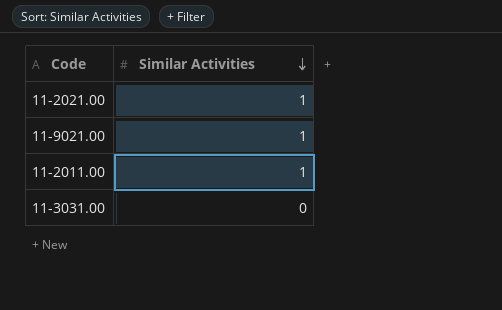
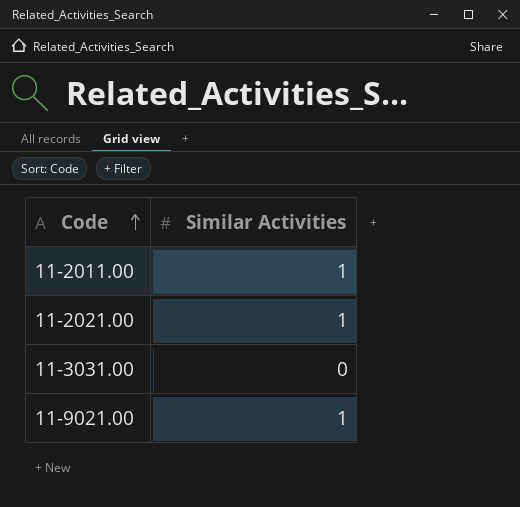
row order: Similar Activities descending -> Code ascending

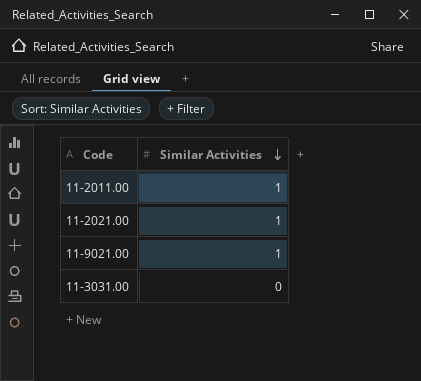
row order: Code ascending -> Similar Activities descending

